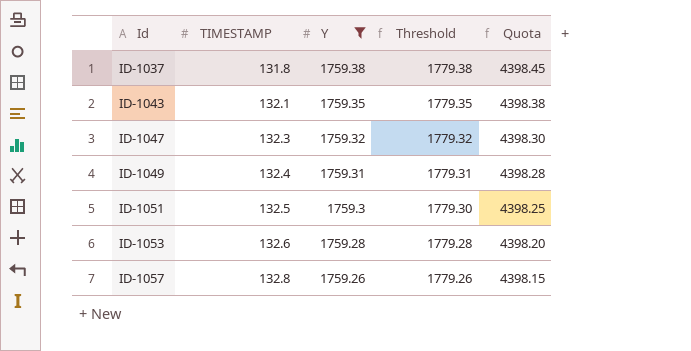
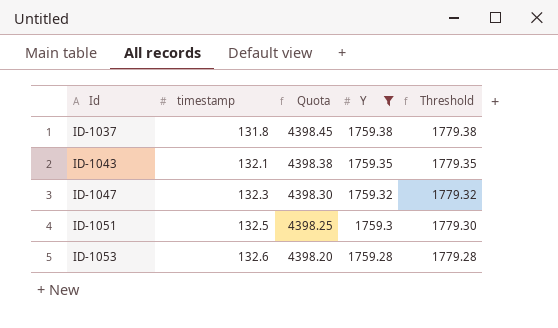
column name: TIMESTAMP -> timestamp
column Quota | position: 5 -> 3
row ID-1049: 132.4 | 1759.31 | 1779.31 | 4398.28 -> none
row ID-1057: 132.8 | 1759.26 | 1779.26 | 4398.15 -> none

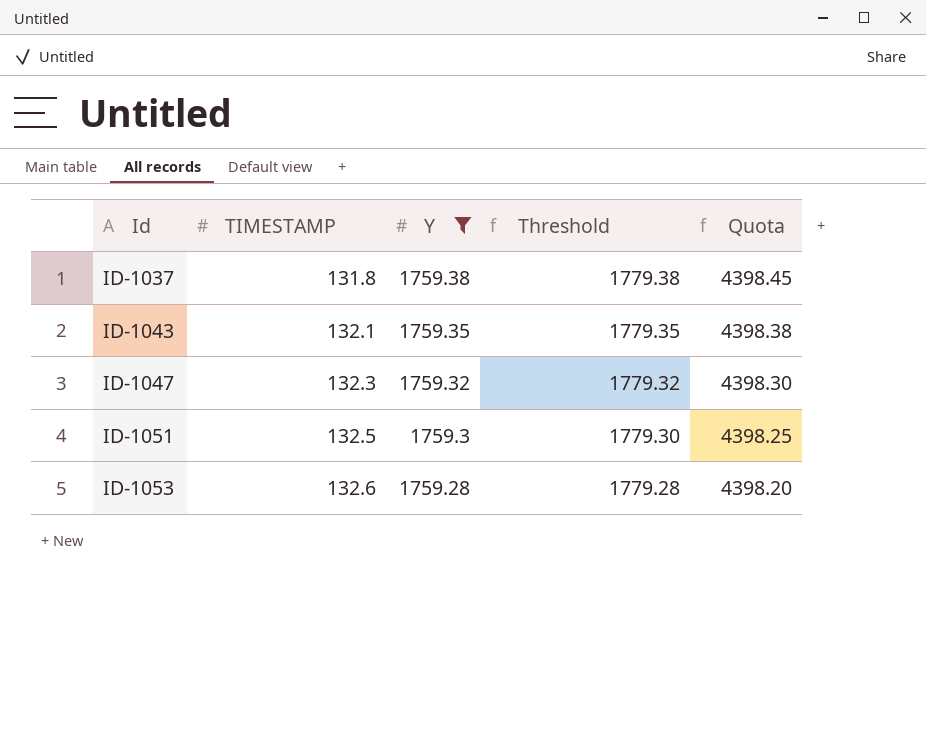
column name: timestamp -> TIMESTAMP
column Quota | position: 3 -> 5

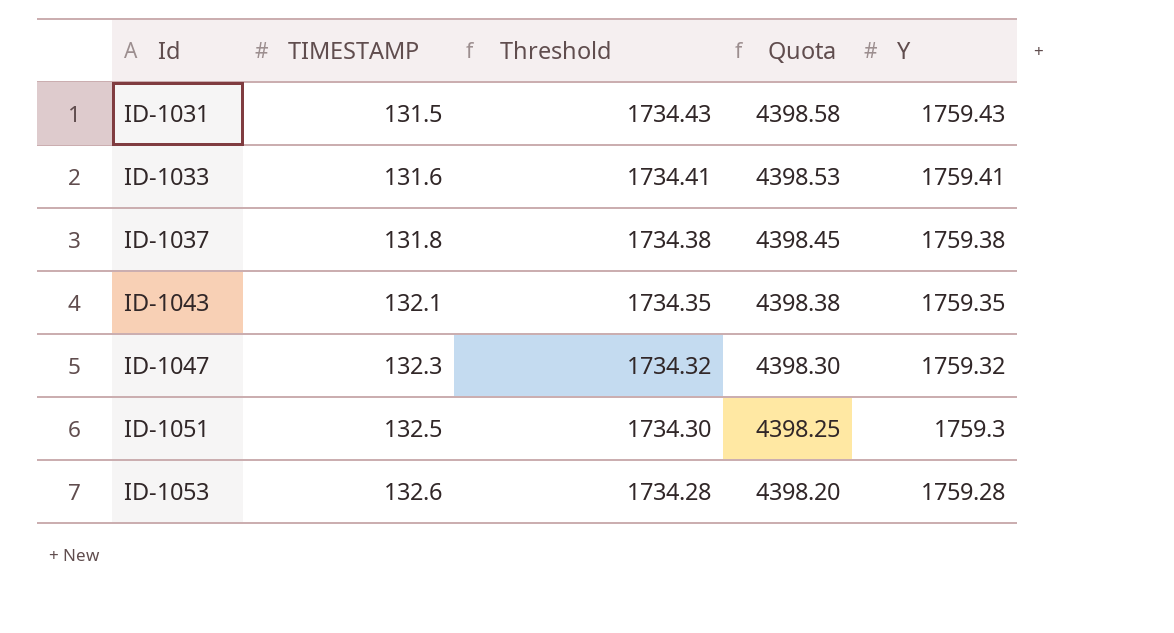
filter: Y <= 1759.38 -> none
column Threshold | formula: [Y] + 20 -> [Y] - 25
column Y | position: 3 -> 5

